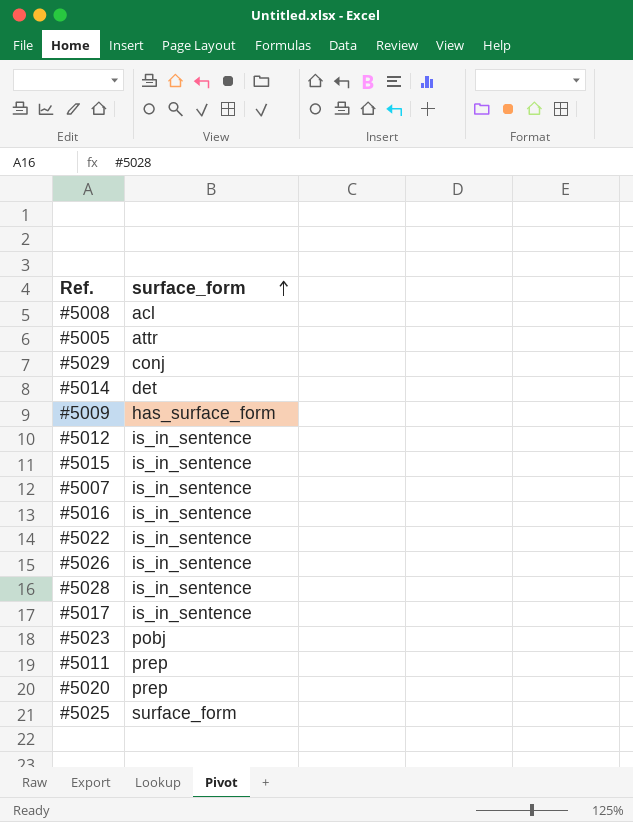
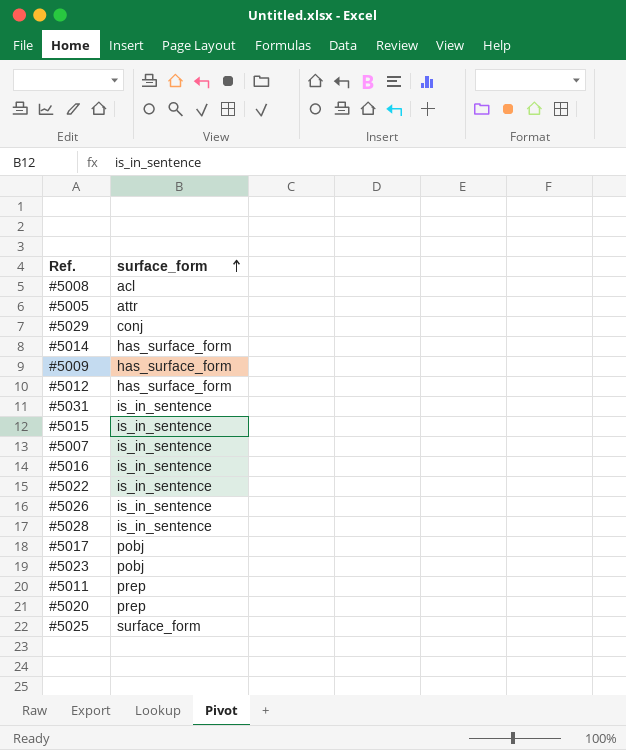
#5014 | surface_form: det -> has_surface_form
#5012 | surface_form: is_in_sentence -> has_surface_form
row #5031: none -> is_in_sentence
#5017 | surface_form: is_in_sentence -> pobj

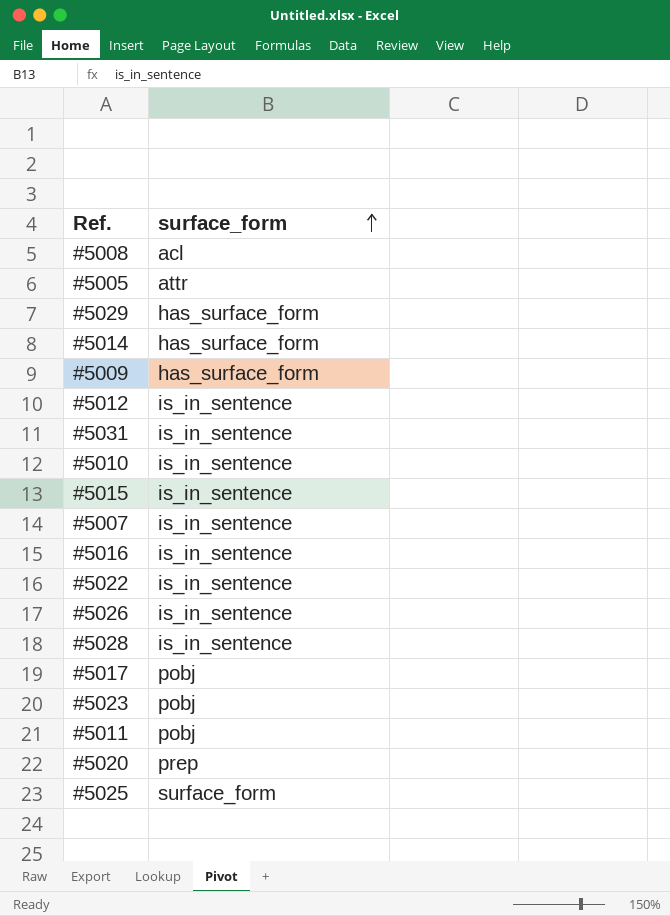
#5029 | surface_form: conj -> has_surface_form
#5012 | surface_form: has_surface_form -> is_in_sentence
row #5010: none -> is_in_sentence
#5011 | surface_form: prep -> pobj

